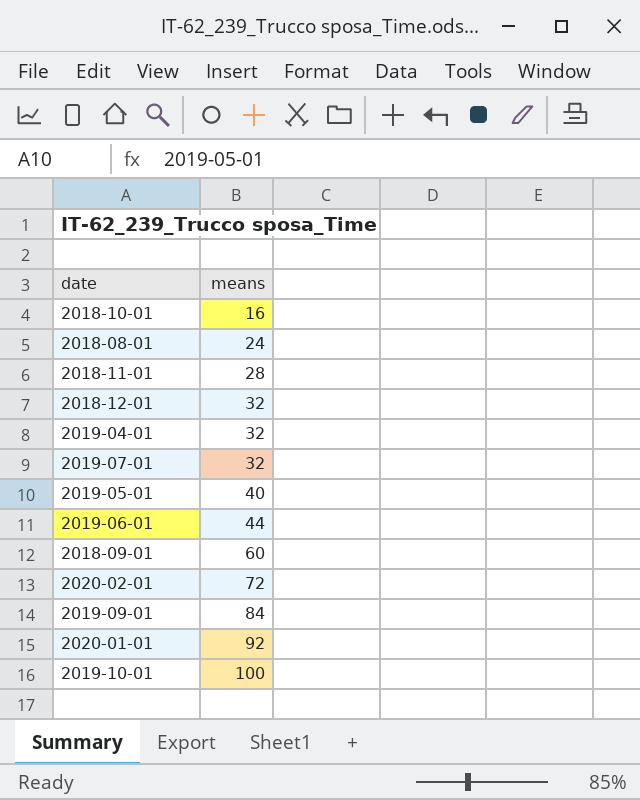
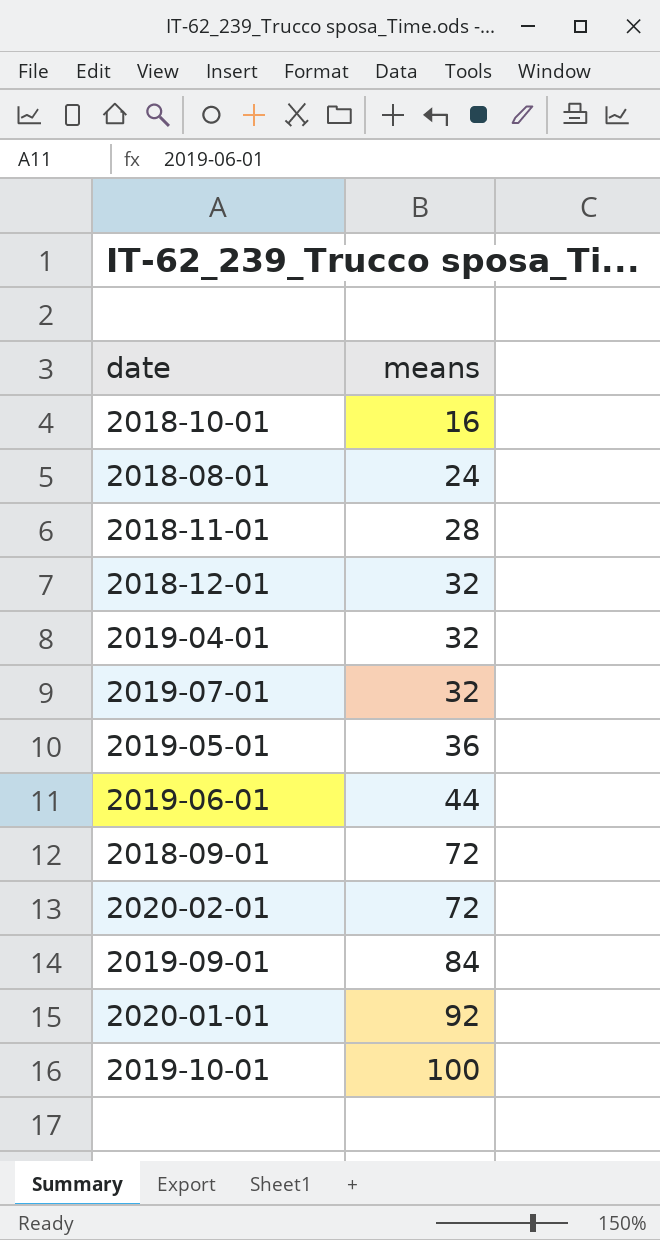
2019-05-01 | means: 40 -> 36
2018-09-01 | means: 60 -> 72

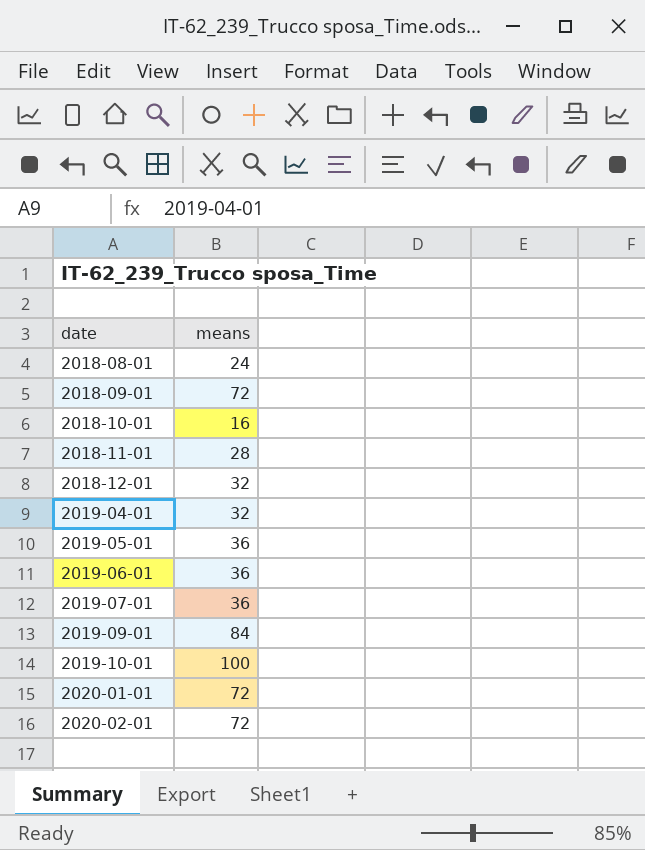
row order: means ascending -> date ascending
2019-06-01 | means: 44 -> 36
2019-07-01 | means: 32 -> 36
2020-01-01 | means: 92 -> 72

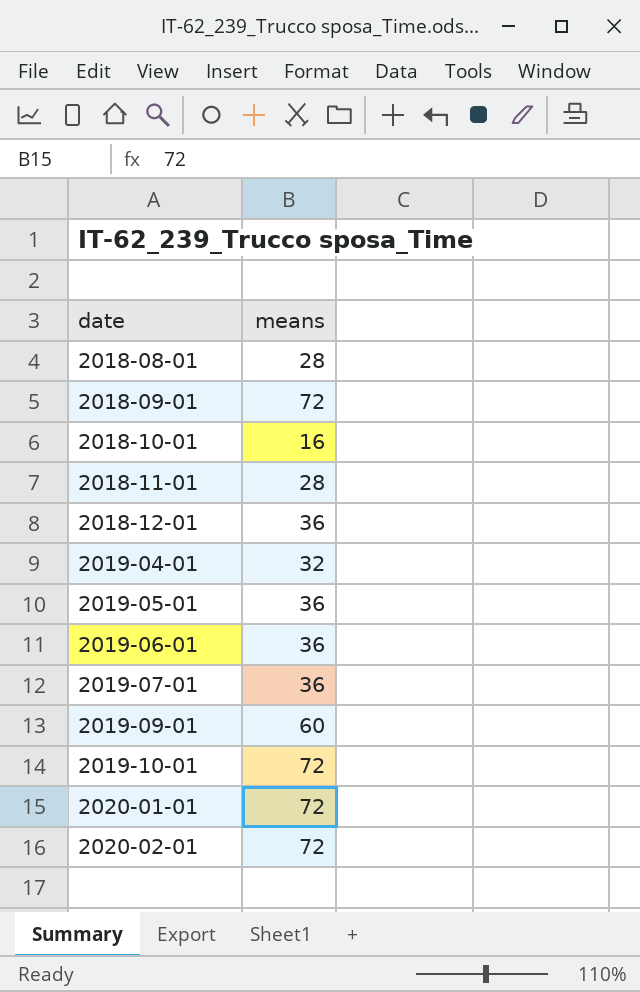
2018-08-01 | means: 24 -> 28
2018-12-01 | means: 32 -> 36
2019-09-01 | means: 84 -> 60
2019-10-01 | means: 100 -> 72

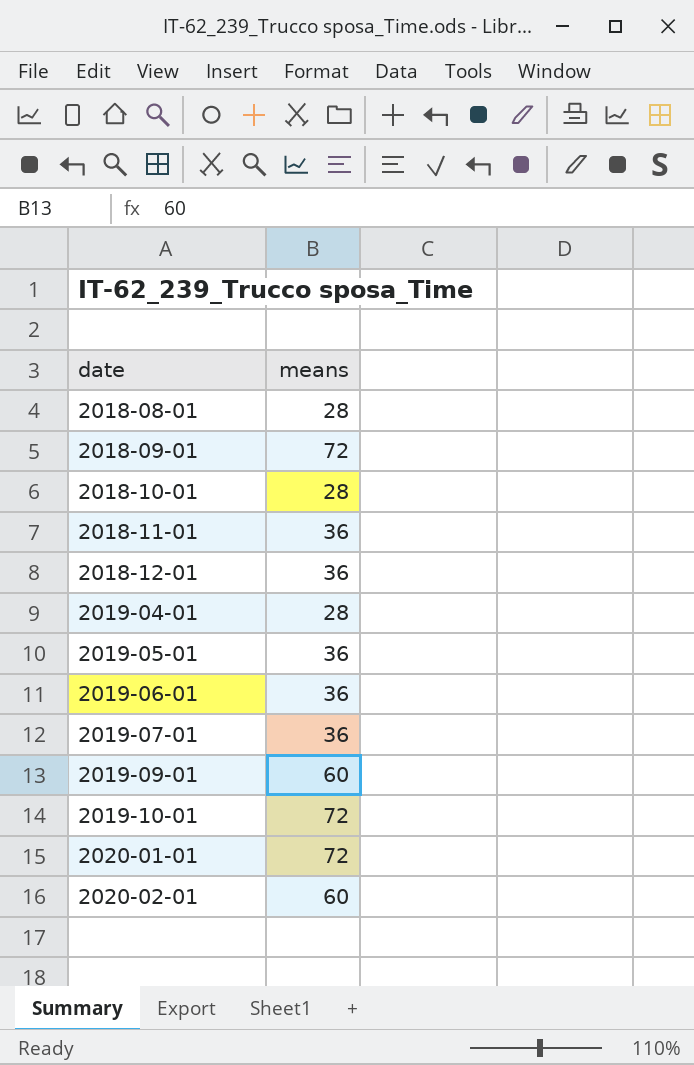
2018-10-01 | means: 16 -> 28
2018-11-01 | means: 28 -> 36
2019-04-01 | means: 32 -> 28
2020-02-01 | means: 72 -> 60

